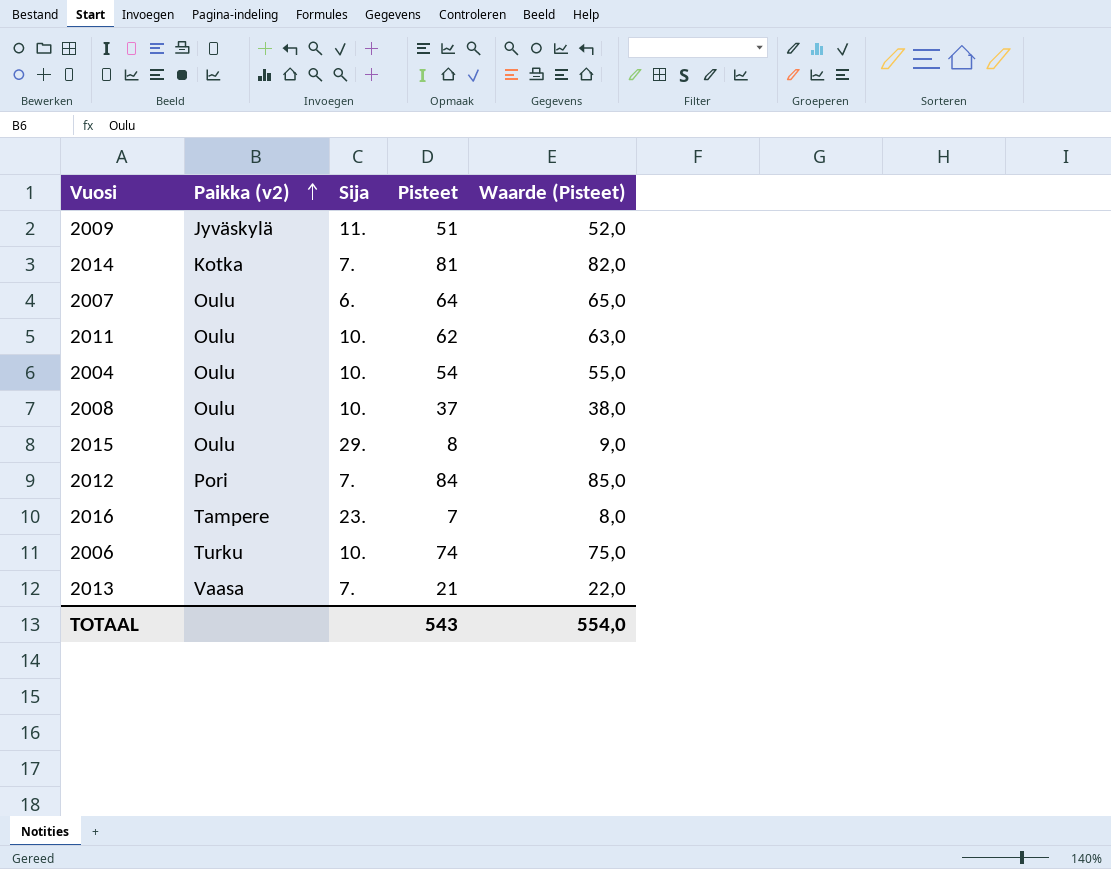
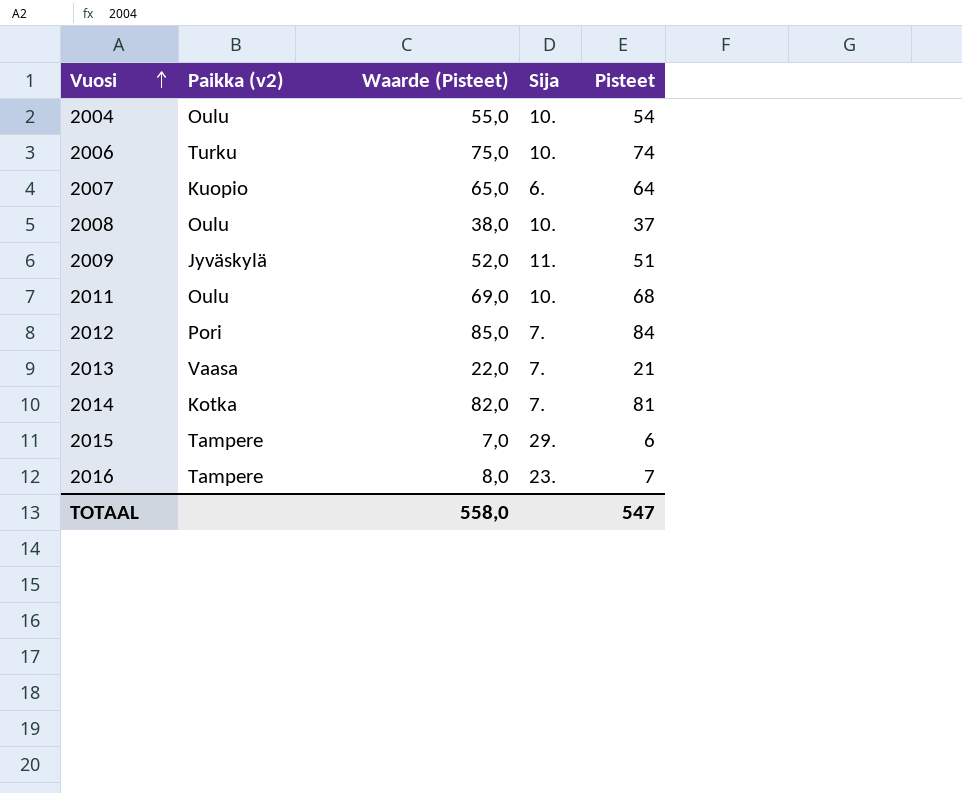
row order: Paikka (v2) ascending -> Vuosi ascending
column Waarde (Pisteet) | position: 5 -> 3
2007 | Paikka (v2): Oulu -> Kuopio
2011 | Waarde (Pisteet): 63,0 -> 69,0
2011 | Pisteet: 62 -> 68
2015 | Paikka (v2): Oulu -> Tampere
2015 | Waarde (Pisteet): 9,0 -> 7,0
2015 | Pisteet: 8 -> 6
TOTAAL | Waarde (Pisteet): 554,0 -> 558,0
TOTAAL | Pisteet: 543 -> 547

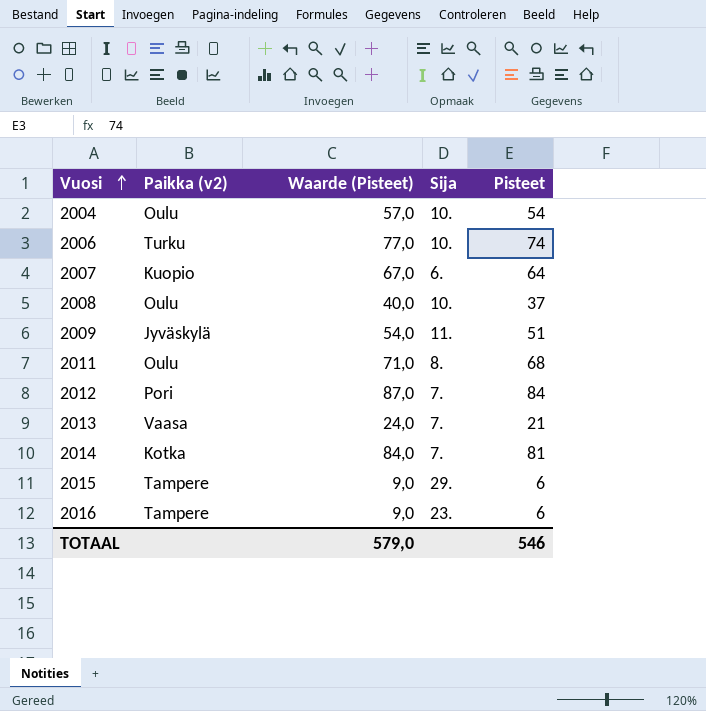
column Waarde (Pisteet) | formula: [Pisteet] + 1 -> [Pisteet] + 3
2011 | Sija: 10. -> 8.
2016 | Pisteet: 7 -> 6
TOTAAL | Waarde (Pisteet): 558,0 -> 579,0
TOTAAL | Pisteet: 547 -> 546

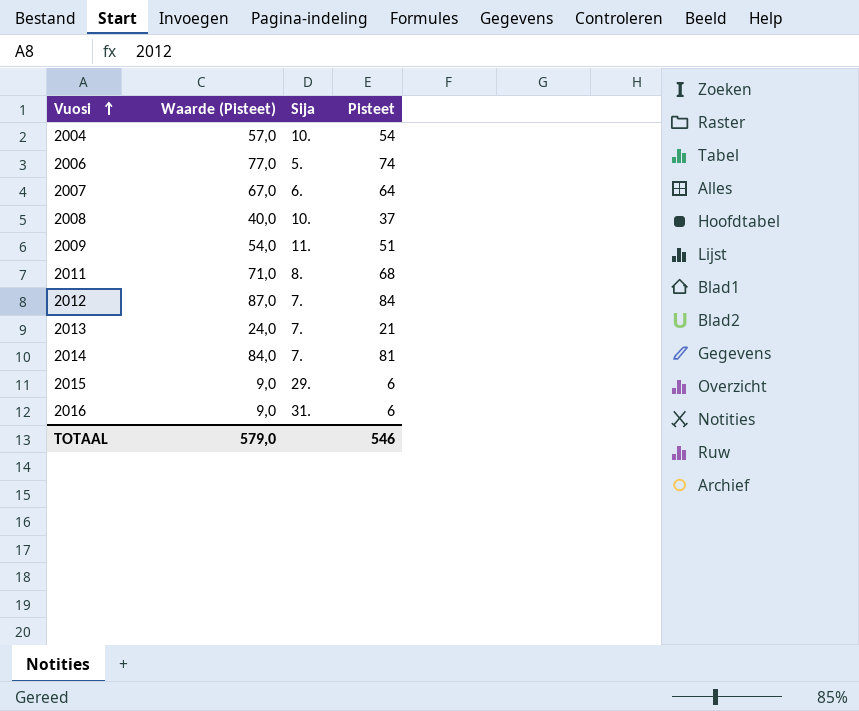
column Paikka (v2) | position: 2 -> none
2006 | Sija: 10. -> 5.
2016 | Sija: 23. -> 31.

